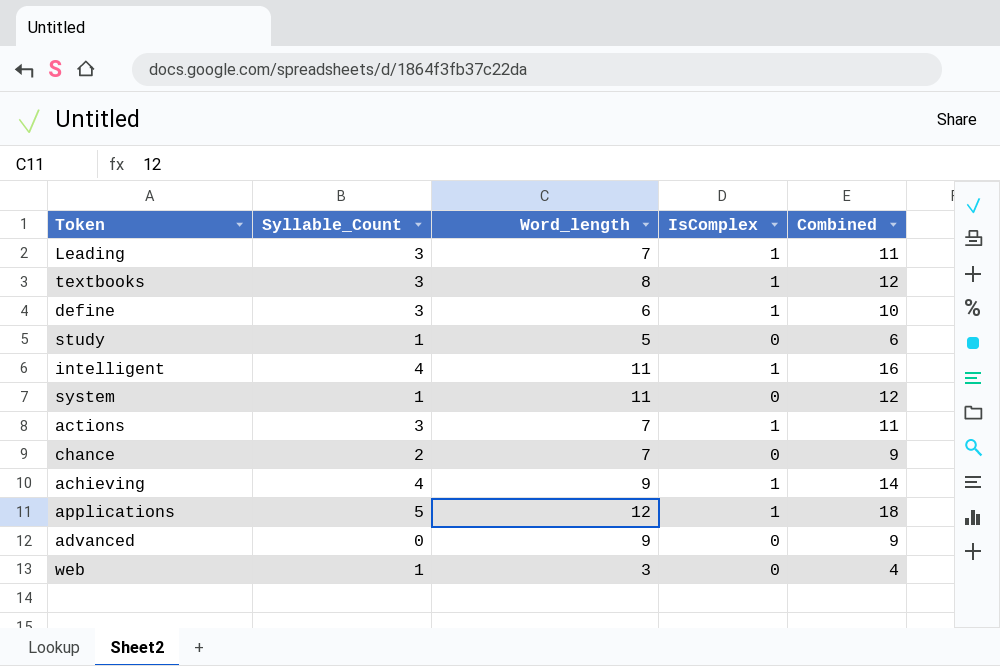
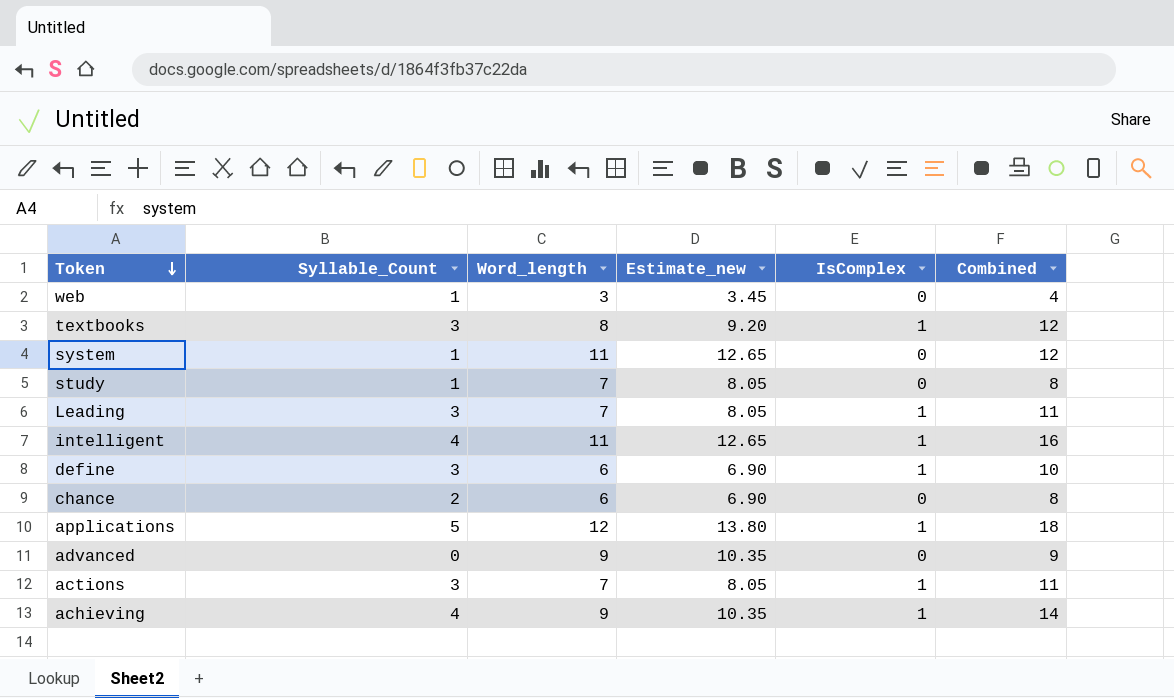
row order: none -> Token descending
column Estimate_new | formula: none -> [Word_length] * 1.15
study | Word_length: 5 -> 7
study | Combined: 6 -> 8
chance | Word_length: 7 -> 6
chance | Combined: 9 -> 8

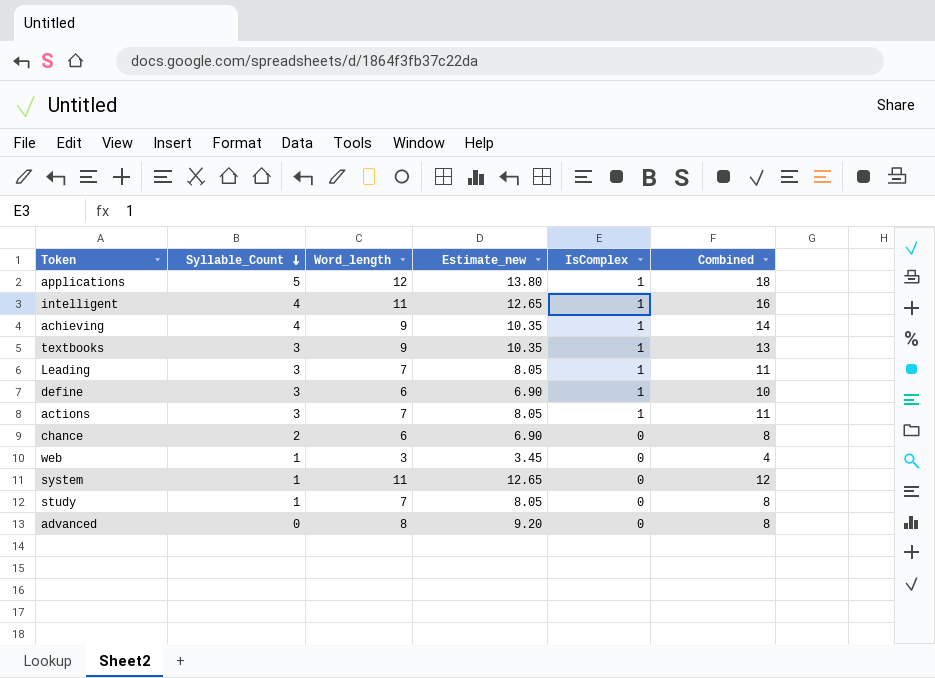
row order: Token descending -> Syllable_Count descending
textbooks | Word_length: 8 -> 9
textbooks | Estimate_new: 9.20 -> 10.35
textbooks | Combined: 12 -> 13
advanced | Word_length: 9 -> 8
advanced | Estimate_new: 10.35 -> 9.20
advanced | Combined: 9 -> 8

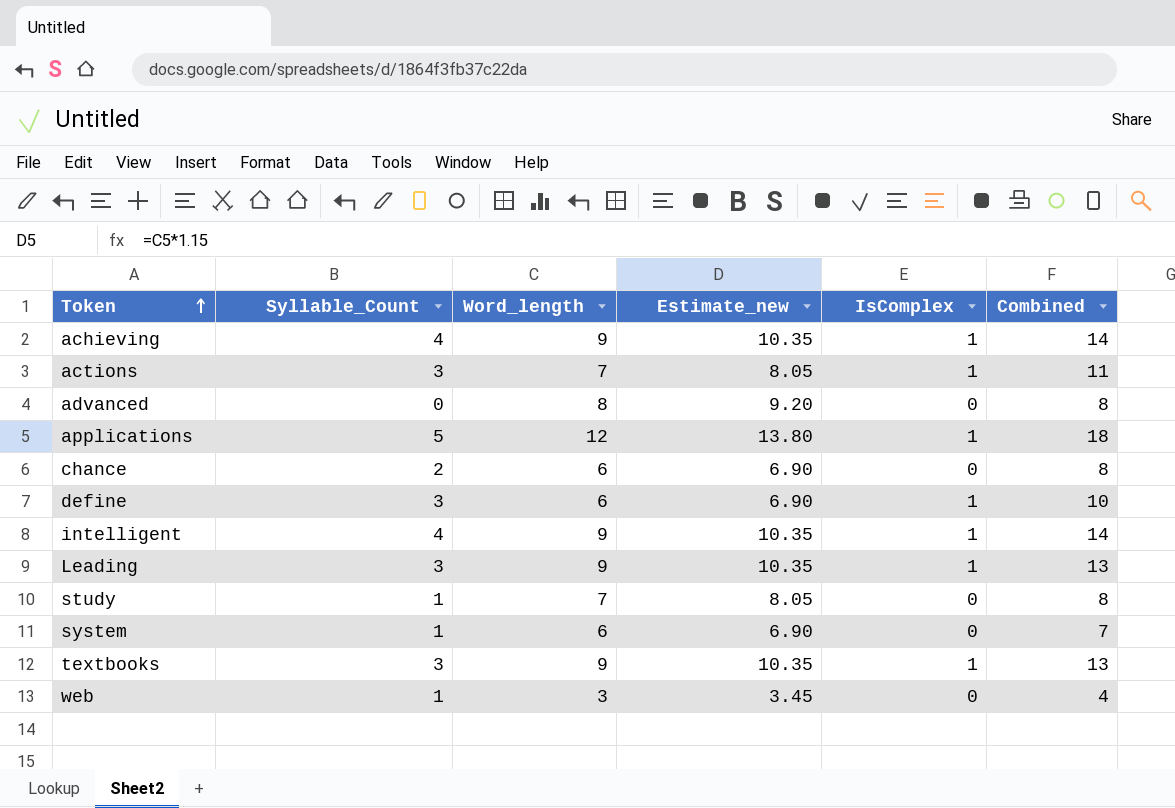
row order: Syllable_Count descending -> Token ascending
intelligent | Word_length: 11 -> 9
intelligent | Estimate_new: 12.65 -> 10.35
intelligent | Combined: 16 -> 14
Leading | Word_length: 7 -> 9
Leading | Estimate_new: 8.05 -> 10.35
Leading | Combined: 11 -> 13
system | Word_length: 11 -> 6
system | Estimate_new: 12.65 -> 6.90
system | Combined: 12 -> 7

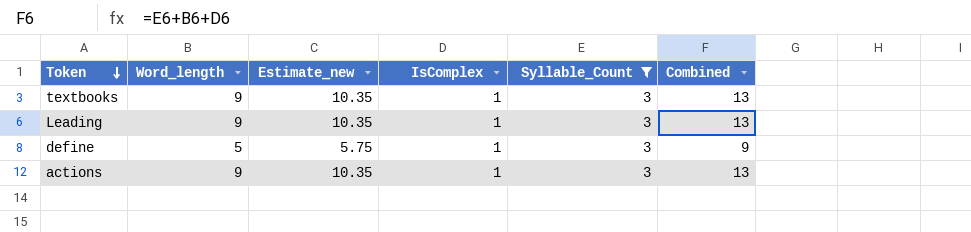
filter: none -> Syllable_Count = 3
row order: Token ascending -> Token descending
column Syllable_Count | position: 2 -> 5
define | Word_length: 6 -> 5
define | Estimate_new: 6.90 -> 5.75
define | Combined: 10 -> 9
actions | Word_length: 7 -> 9
actions | Estimate_new: 8.05 -> 10.35
actions | Combined: 11 -> 13

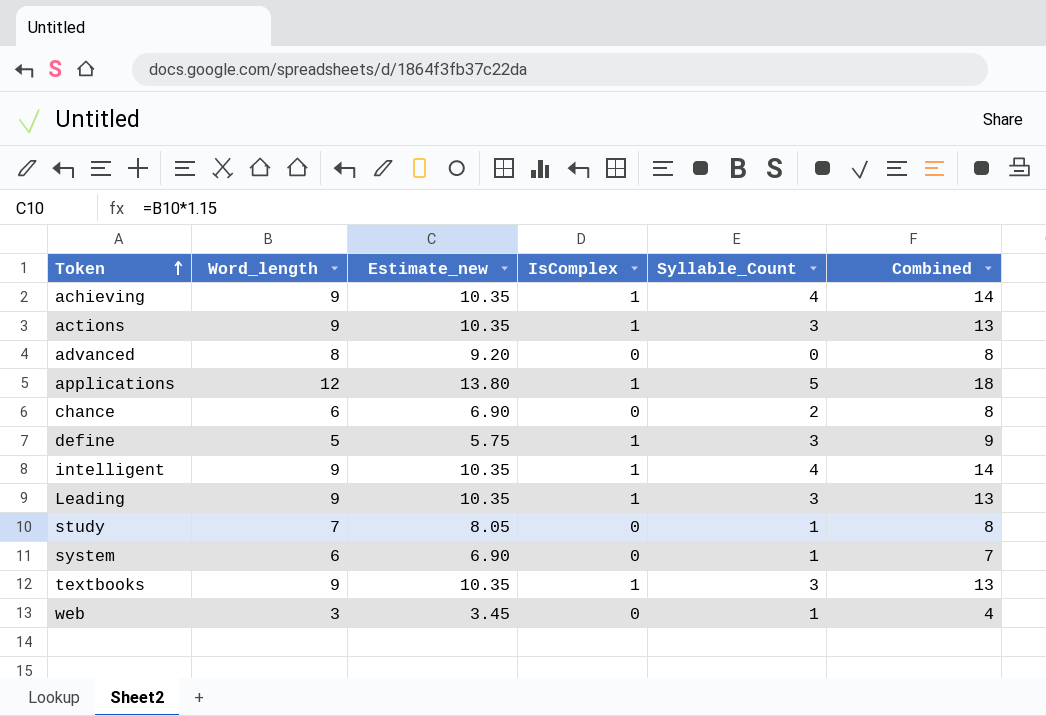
filter: Syllable_Count = 3 -> none
row order: Token descending -> Token ascending

